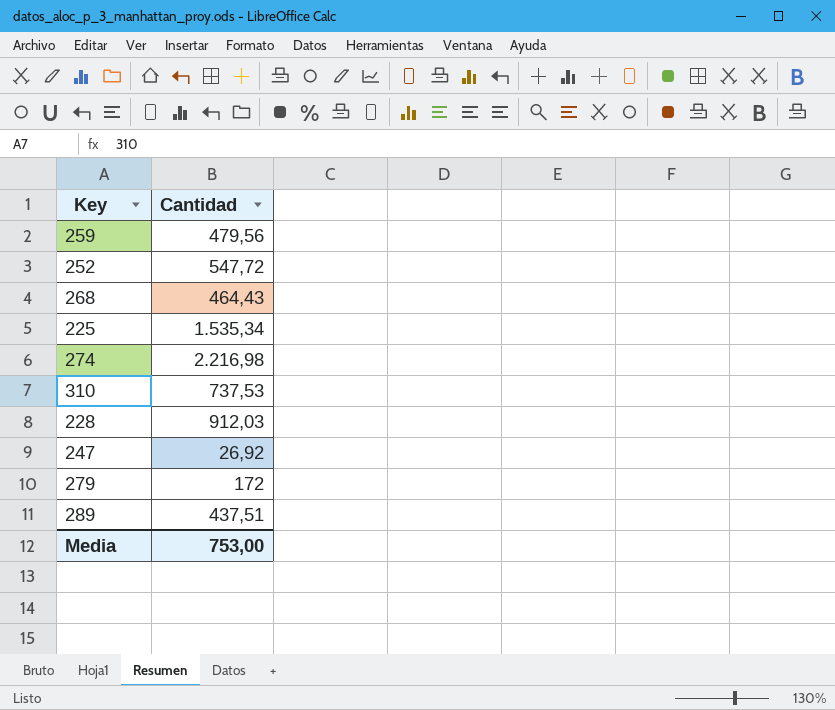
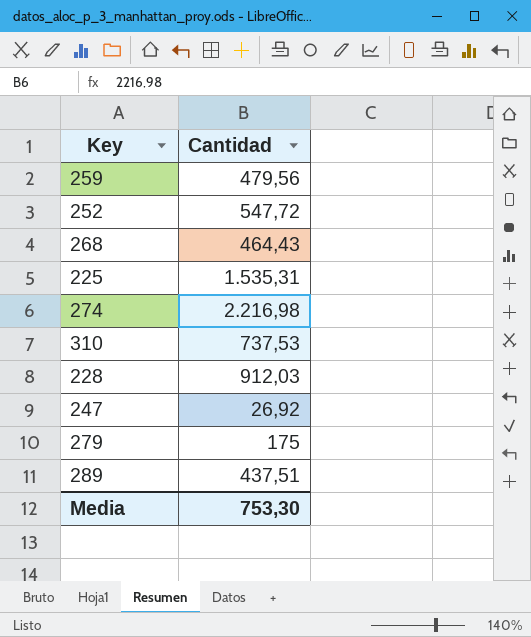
225 | Cantidad: 1.535,34 -> 1.535,31
279 | Cantidad: 172 -> 175
Media | Cantidad: 753,00 -> 753,30

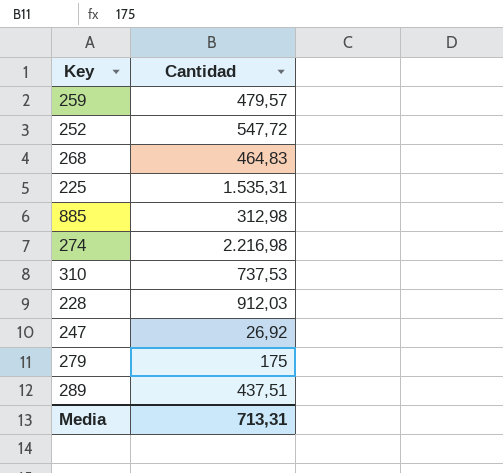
259 | Cantidad: 479,56 -> 479,57
268 | Cantidad: 464,43 -> 464,83
row 885: none -> 312,98
Media | Cantidad: 753,30 -> 713,31

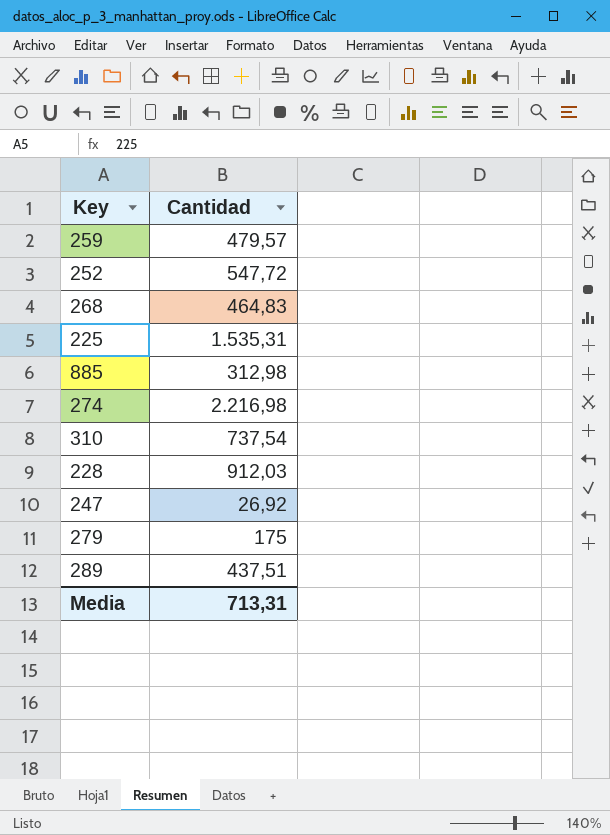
310 | Cantidad: 737,53 -> 737,54

